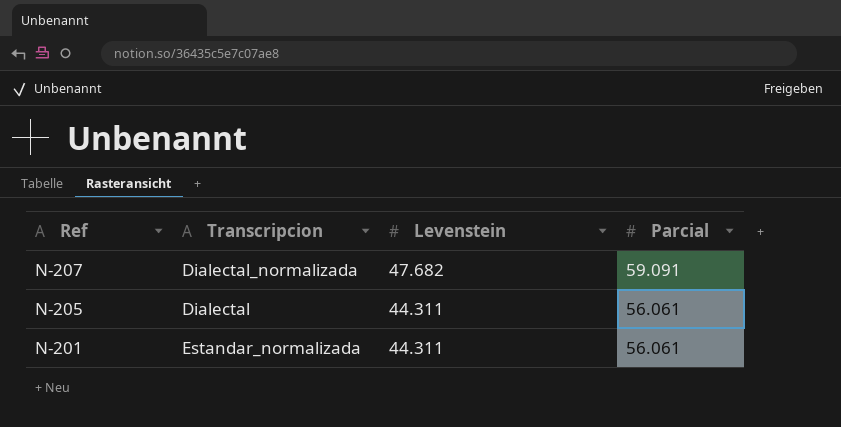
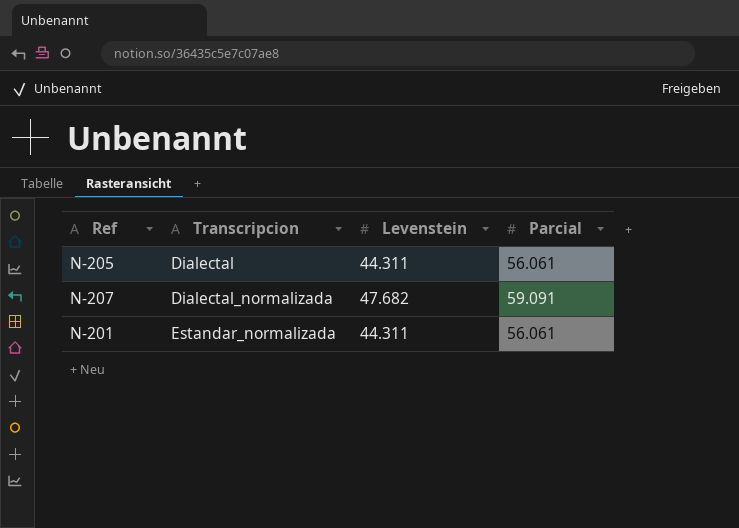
row order: Ref descending -> Transcripcion ascending

